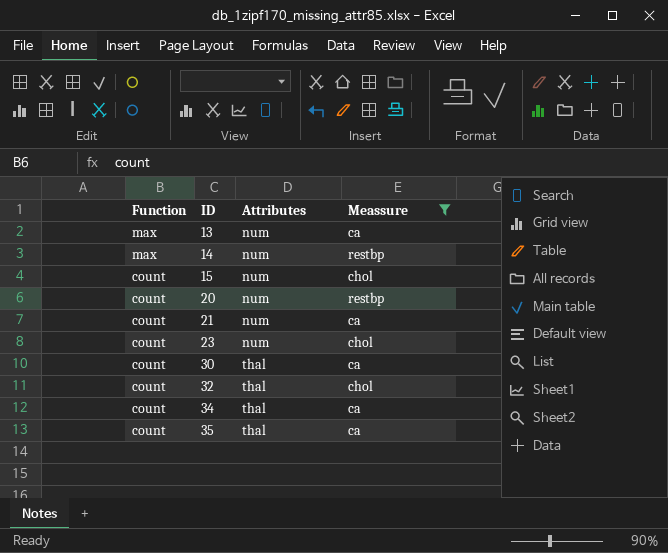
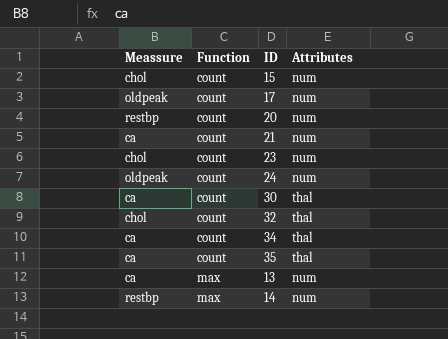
filter: Meassure != oldpeak -> none
row order: Function descending -> Function ascending
column Meassure | position: 4 -> 1

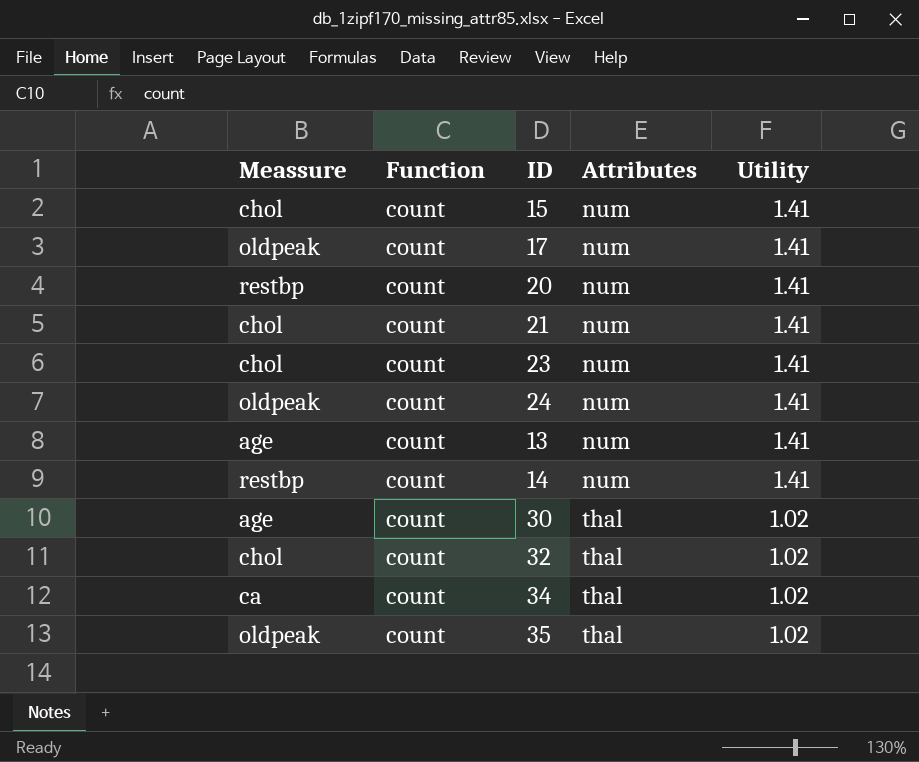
row order: Function ascending -> Attributes ascending
column Utility | position: none -> 5
21 | Meassure: ca -> chol
13 | Meassure: ca -> age
13 | Function: max -> count
14 | Function: max -> count
30 | Meassure: ca -> age
35 | Meassure: ca -> oldpeak

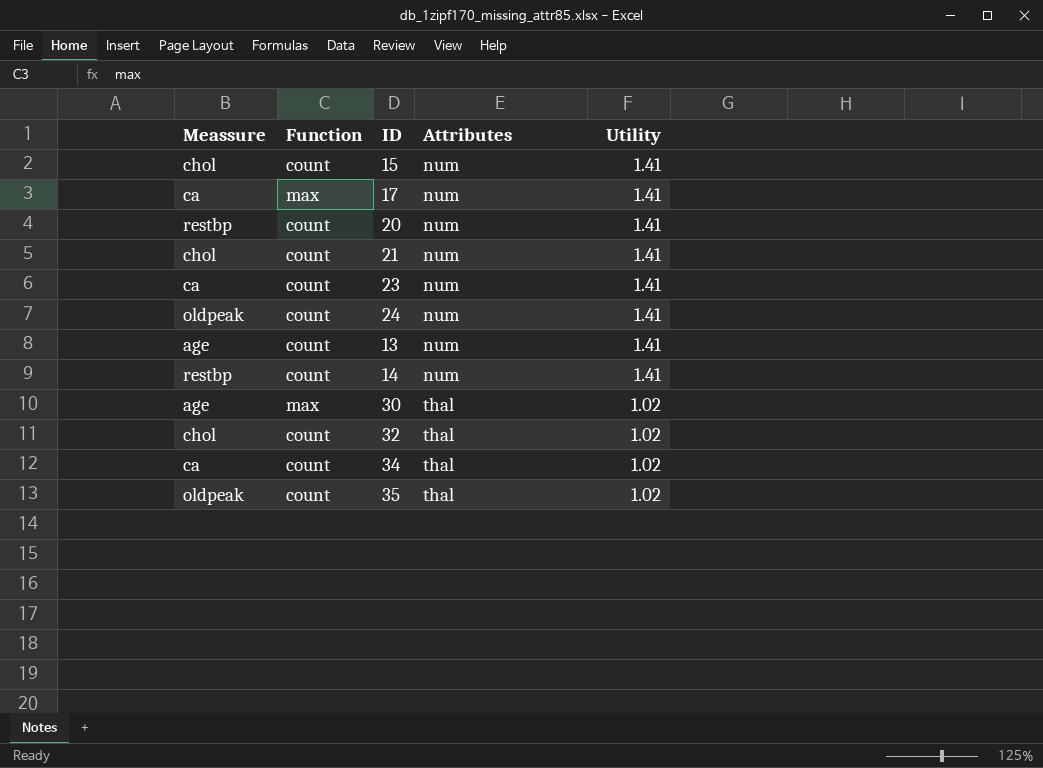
17 | Meassure: oldpeak -> ca
17 | Function: count -> max
23 | Meassure: chol -> ca
30 | Function: count -> max

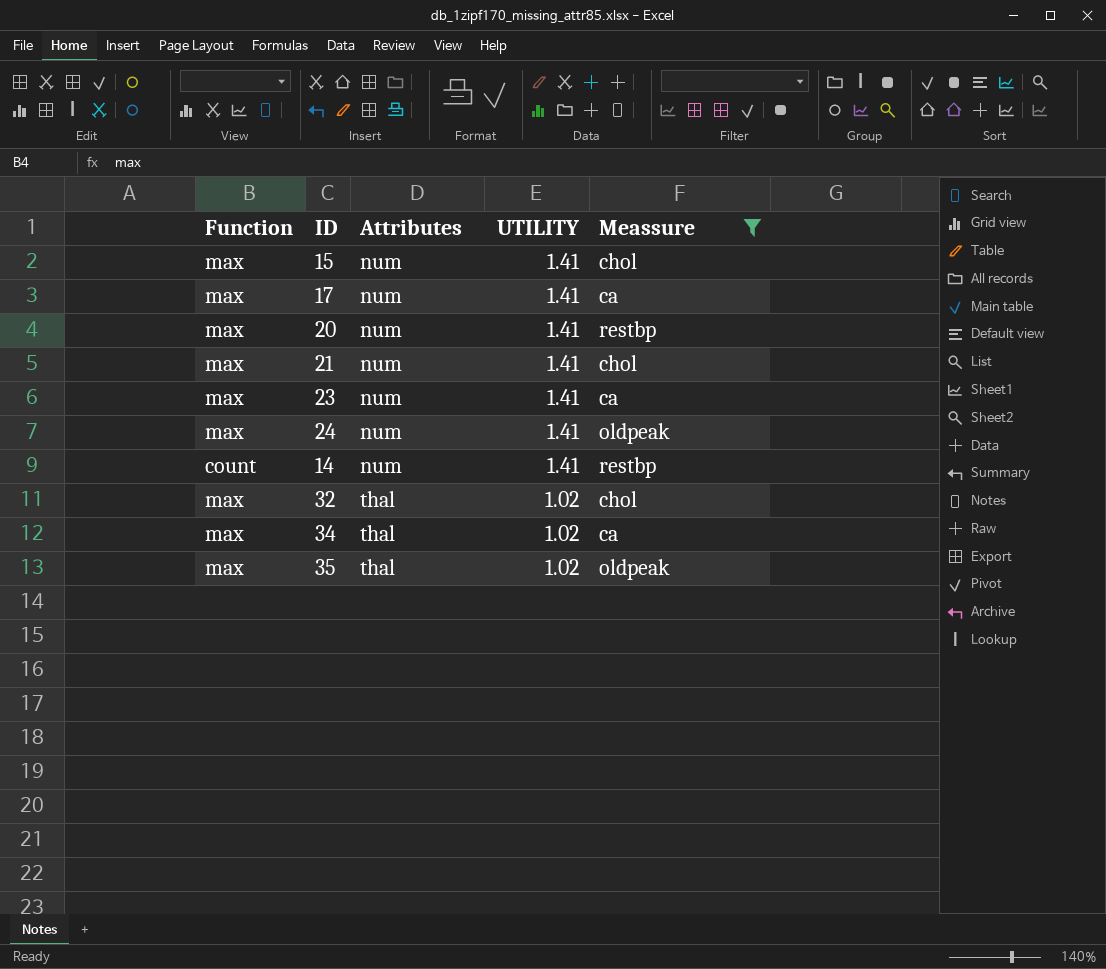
filter: none -> Meassure != age
column name: Utility -> UTILITY
column Meassure | position: 1 -> 5
15 | Function: count -> max
20 | Function: count -> max
21 | Function: count -> max
23 | Function: count -> max
24 | Function: count -> max
32 | Function: count -> max
34 | Function: count -> max
35 | Function: count -> max

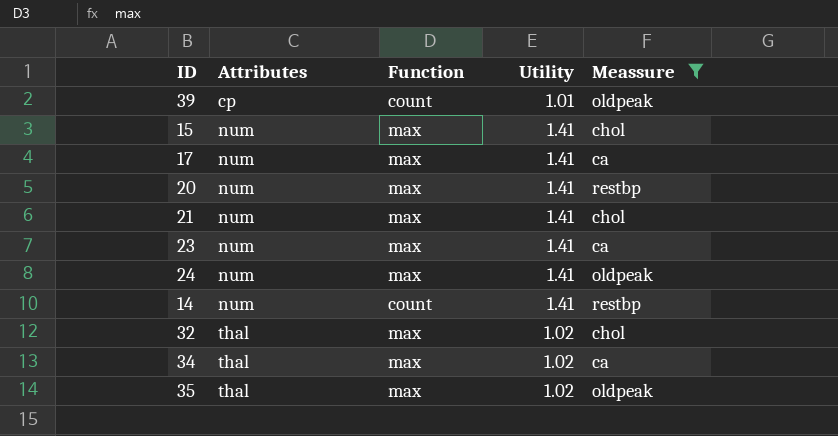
column Function | position: 1 -> 3
column name: UTILITY -> Utility
row 39: none -> cp | count | 1.01 | oldpeak

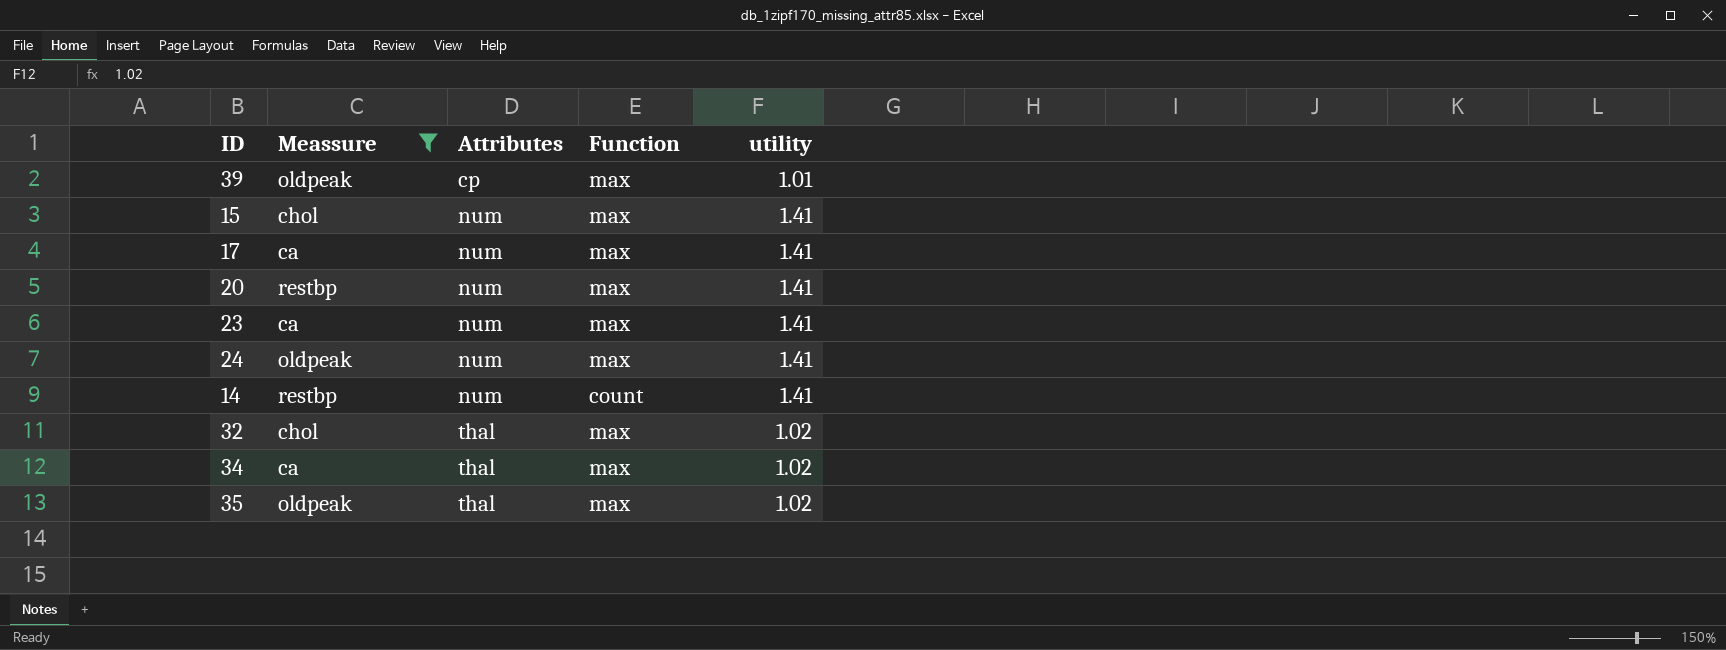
column Meassure | position: 5 -> 2
column name: Utility -> utility
row 21: num | max | 1.41 | chol -> none
39 | Function: count -> max

